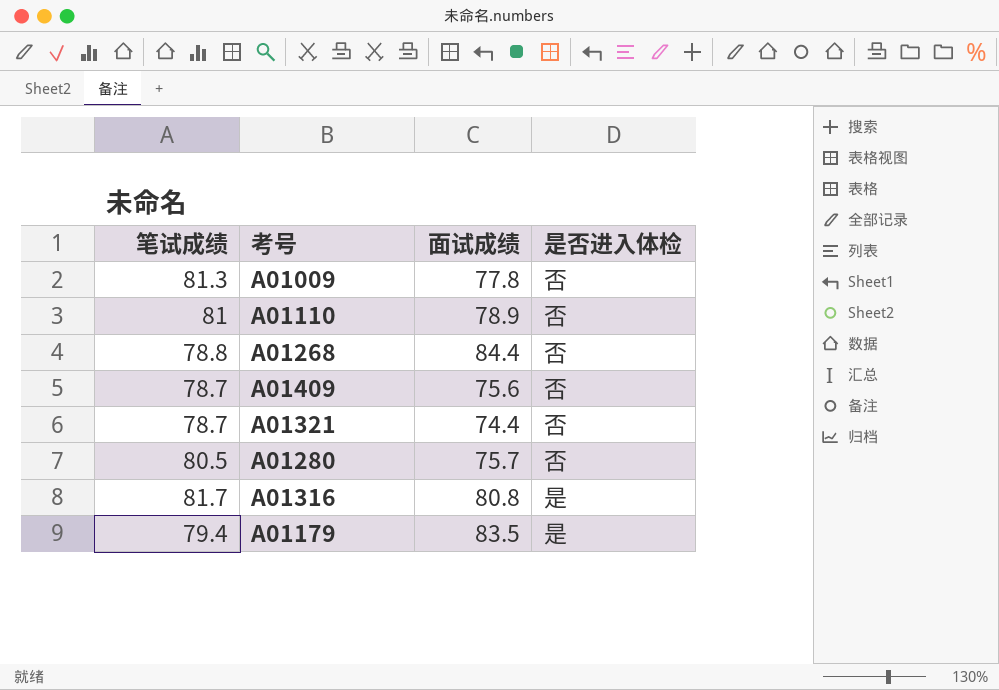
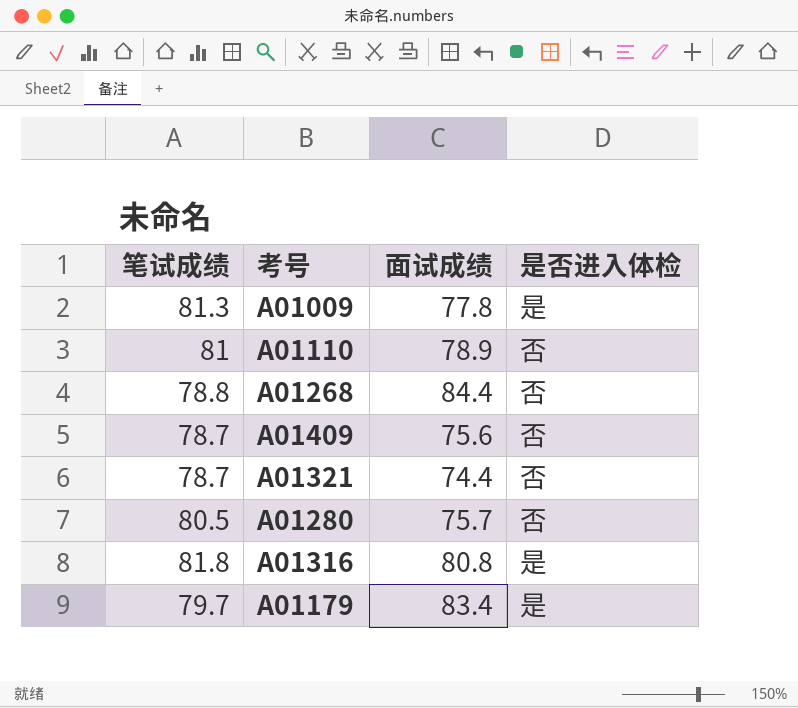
A01009 | 是否进入体检: 否 -> 是
A01316 | 笔试成绩: 81.7 -> 81.8
A01179 | 笔试成绩: 79.4 -> 79.7
A01179 | 面试成绩: 83.5 -> 83.4

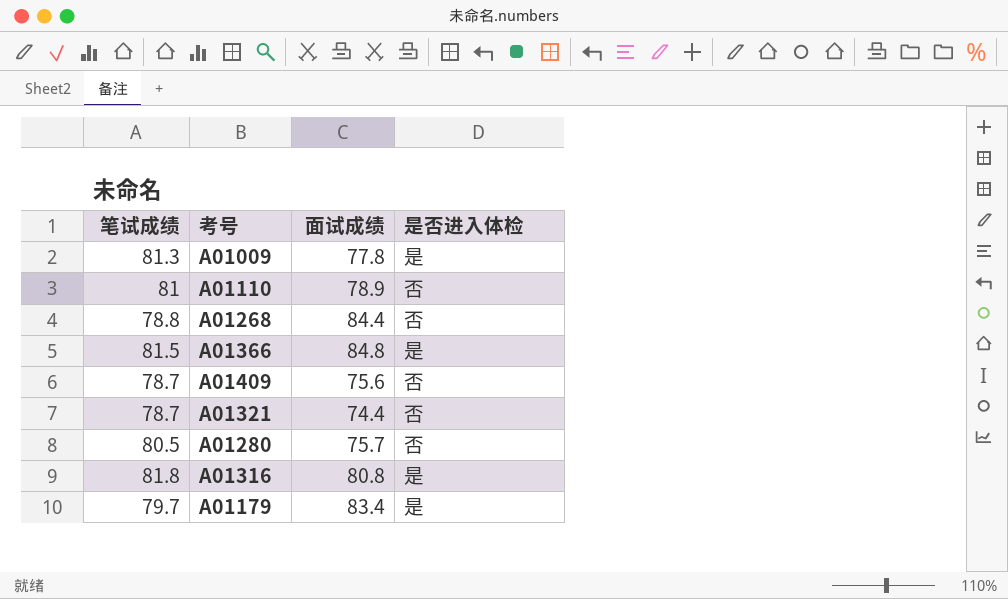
row A01366: none -> 81.5 | 84.8 | 是

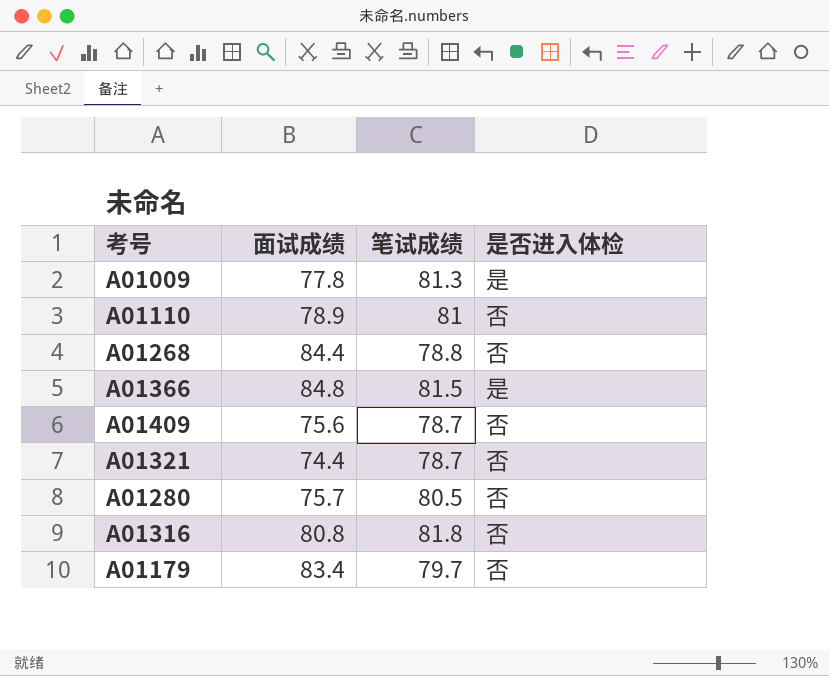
column 笔试成绩 | position: 1 -> 3
A01316 | 是否进入体检: 是 -> 否
A01179 | 是否进入体检: 是 -> 否

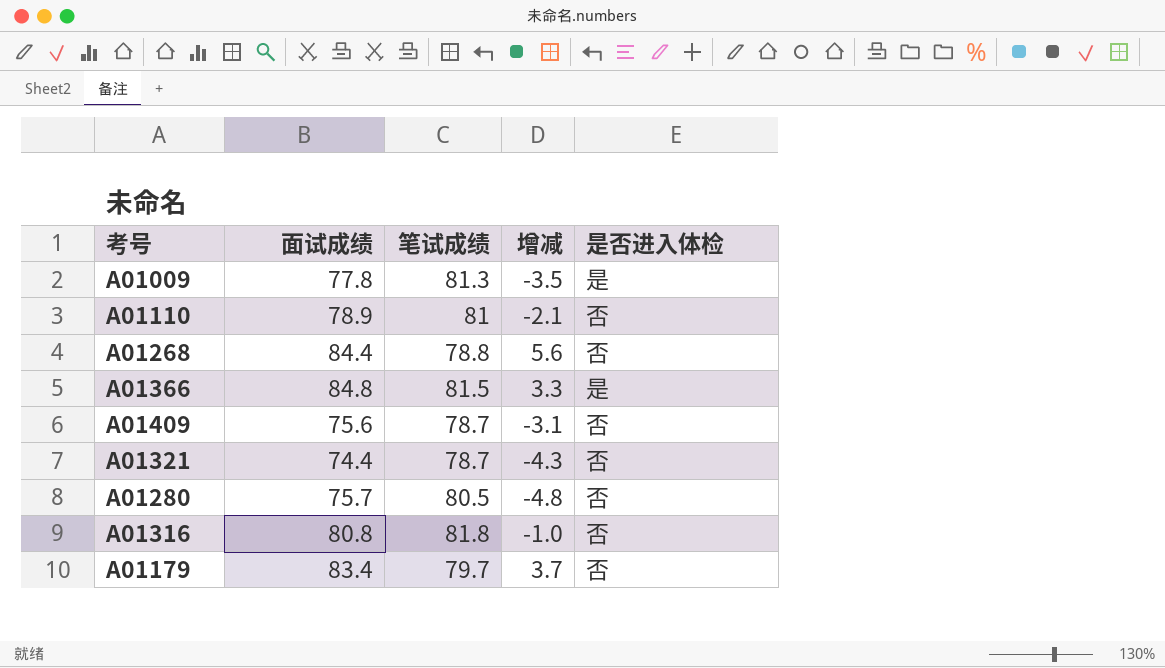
column 增减 | formula: none -> [面试成绩] - [笔试成绩]

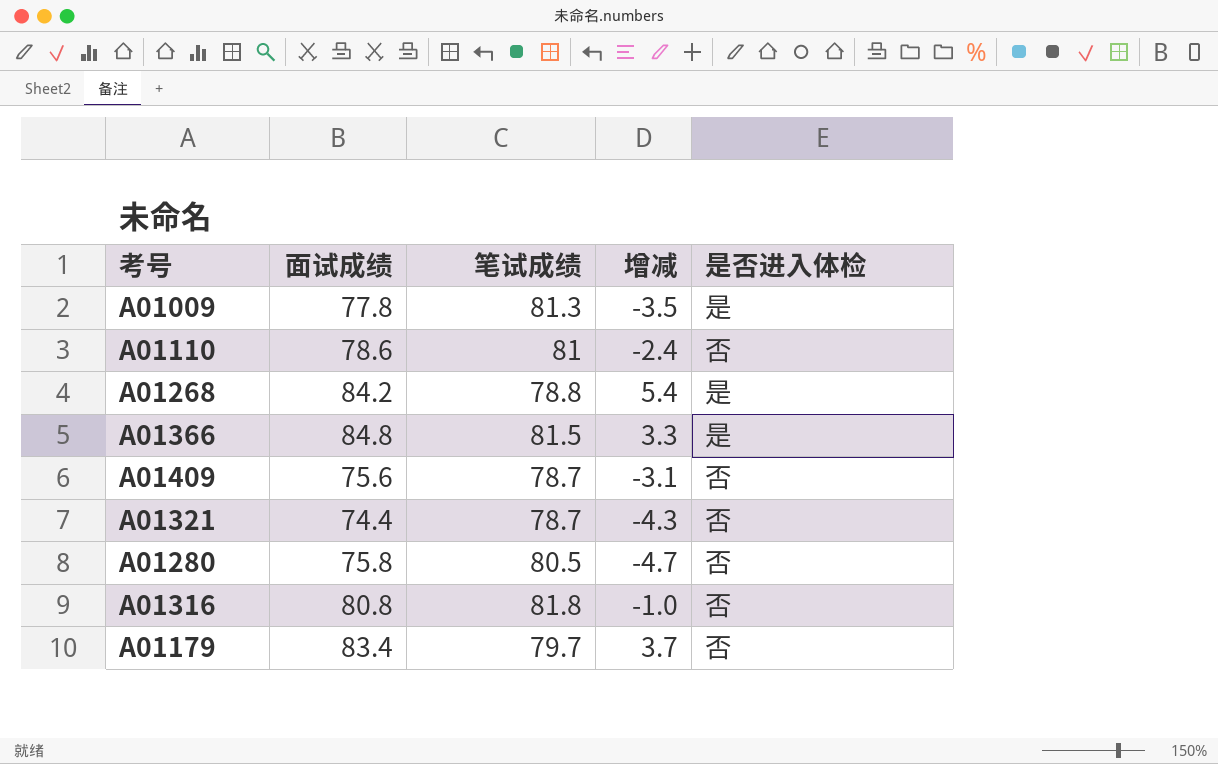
A01110 | 面试成绩: 78.9 -> 78.6
A01110 | 增减: -2.1 -> -2.4
A01268 | 面试成绩: 84.4 -> 84.2
A01268 | 增减: 5.6 -> 5.4
A01268 | 是否进入体检: 否 -> 是
A01280 | 面试成绩: 75.7 -> 75.8
A01280 | 增减: -4.8 -> -4.7

